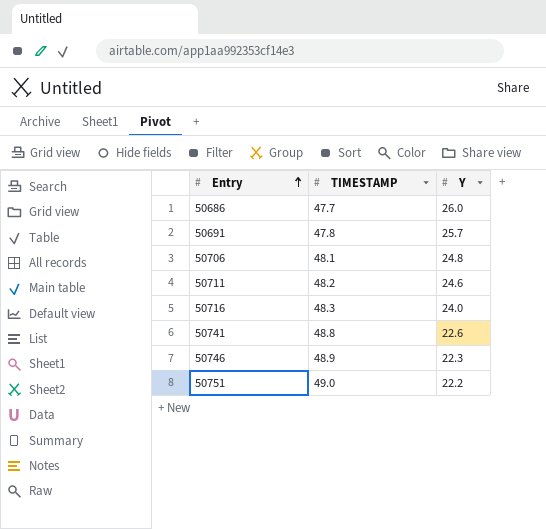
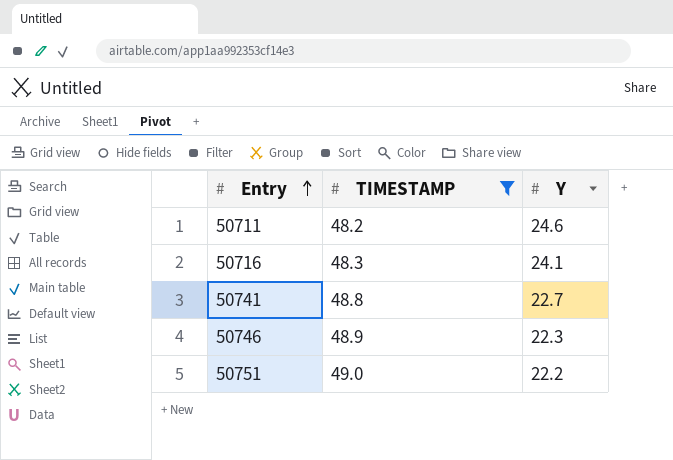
filter: none -> TIMESTAMP >= 48.2
50716 | Y: 24.0 -> 24.1
50741 | Y: 22.6 -> 22.7

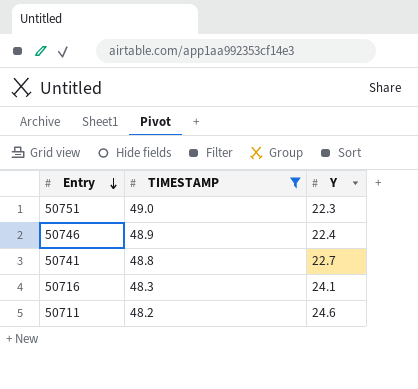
row order: Entry ascending -> Entry descending
50751 | Y: 22.2 -> 22.3
50746 | Y: 22.3 -> 22.4

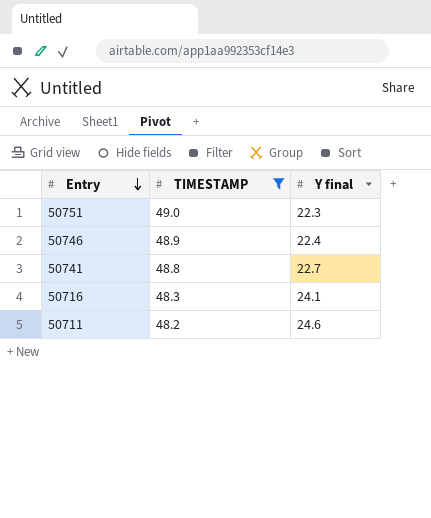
column name: Y -> Y final

